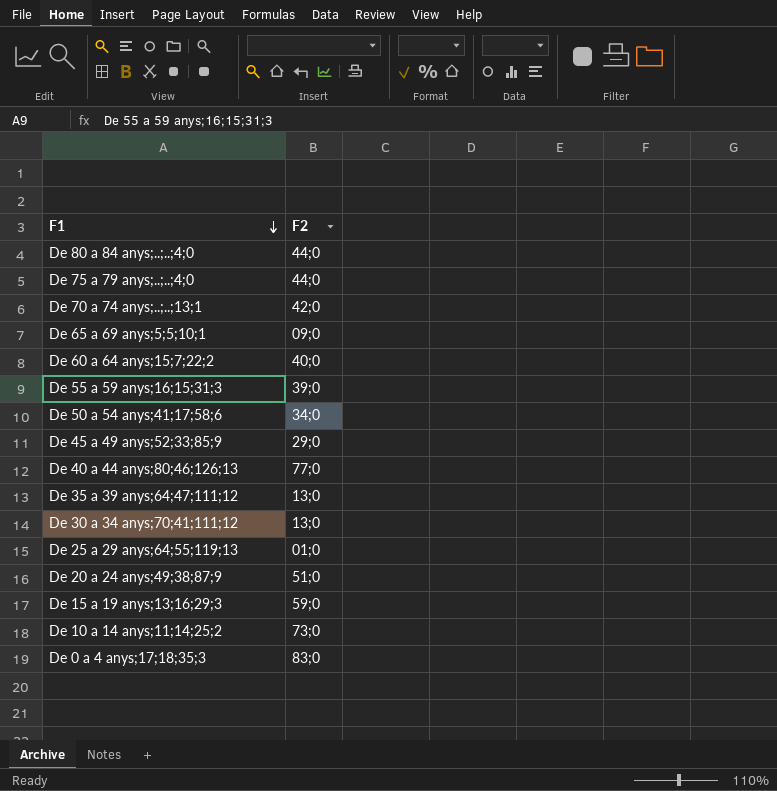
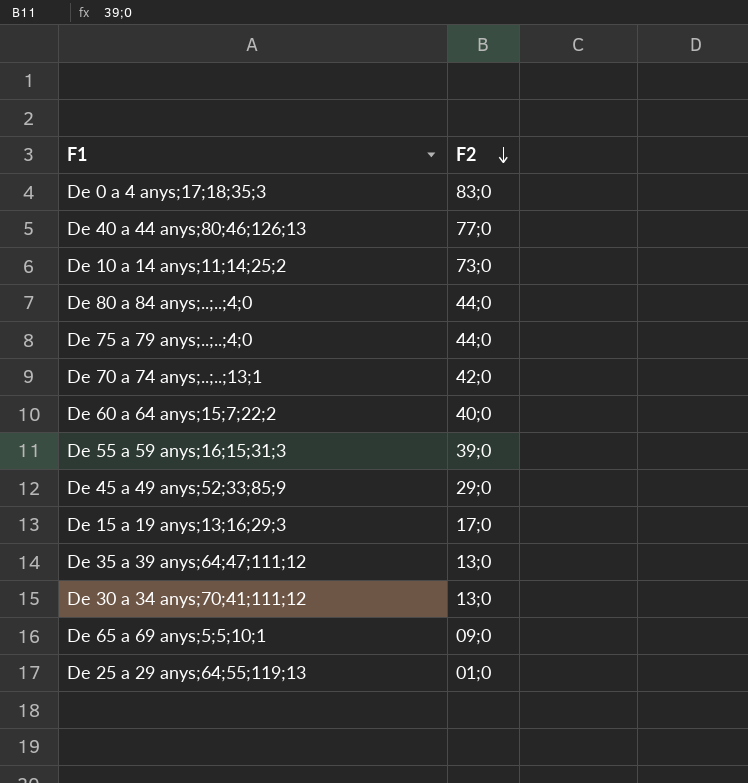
row order: F1 descending -> F2 descending
row De 50 a 54 anys;41;17;58;6: 34;0 -> none
row De 20 a 24 anys;49;38;87;9: 51;0 -> none
De 15 a 19 anys;13;16;29;3 | F2: 59;0 -> 17;0

